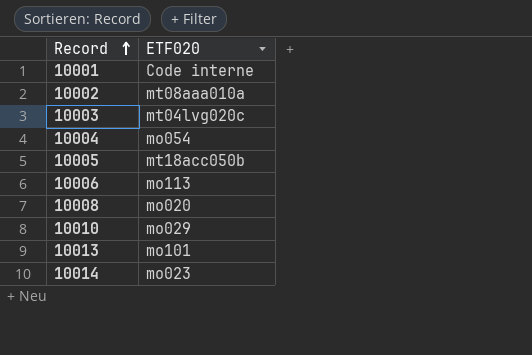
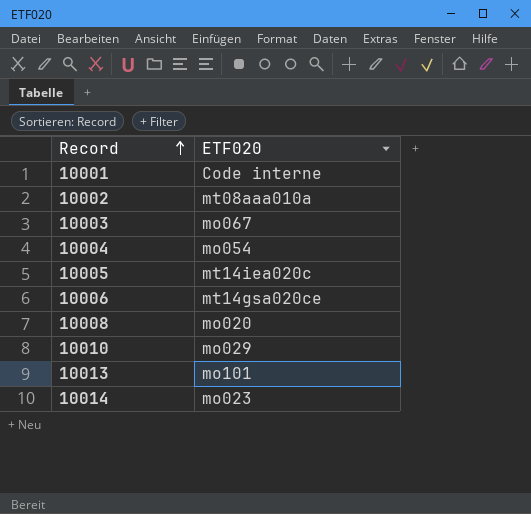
10003 | ETF020: mt04lvg020c -> mo067
10005 | ETF020: mt18acc050b -> mt14iea020c
10006 | ETF020: mo113 -> mt14gsa020ce

